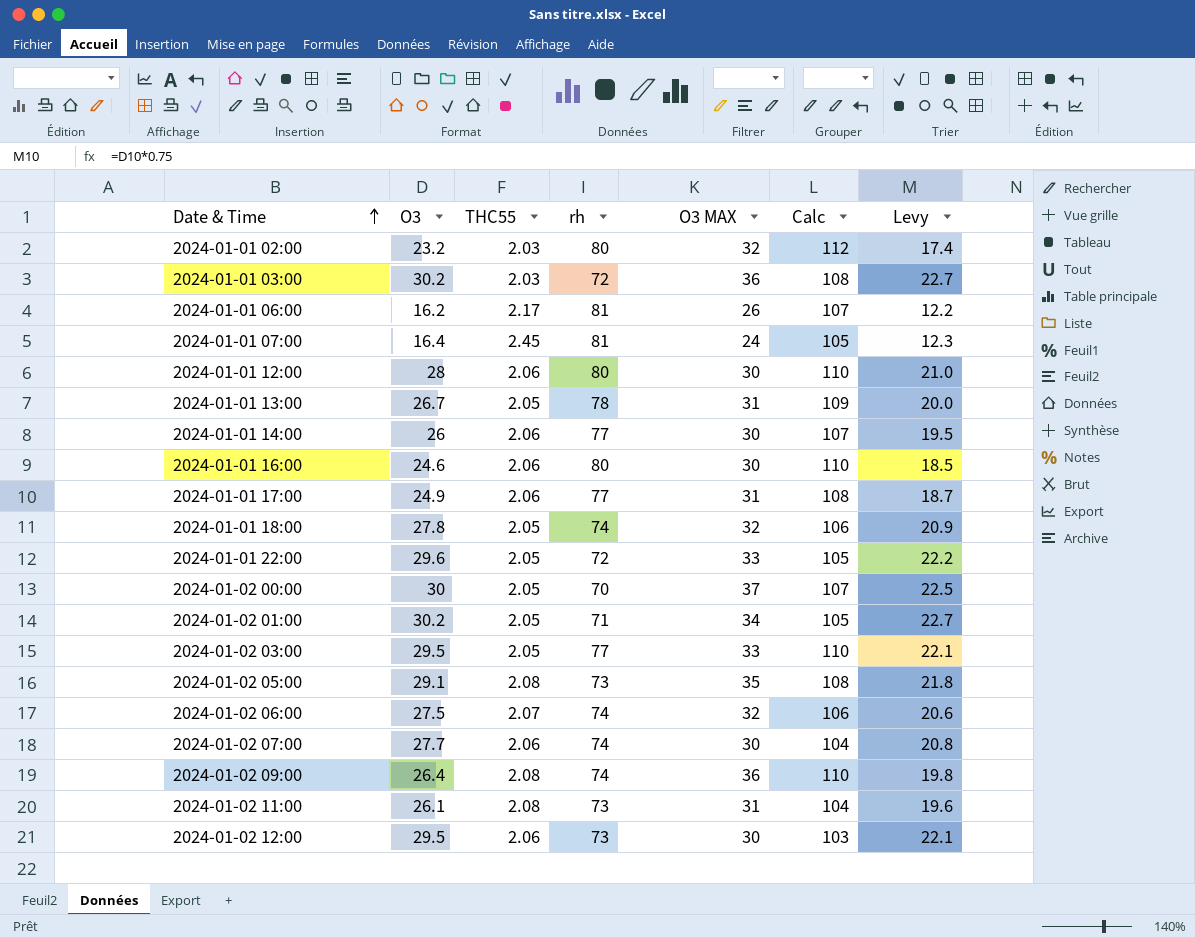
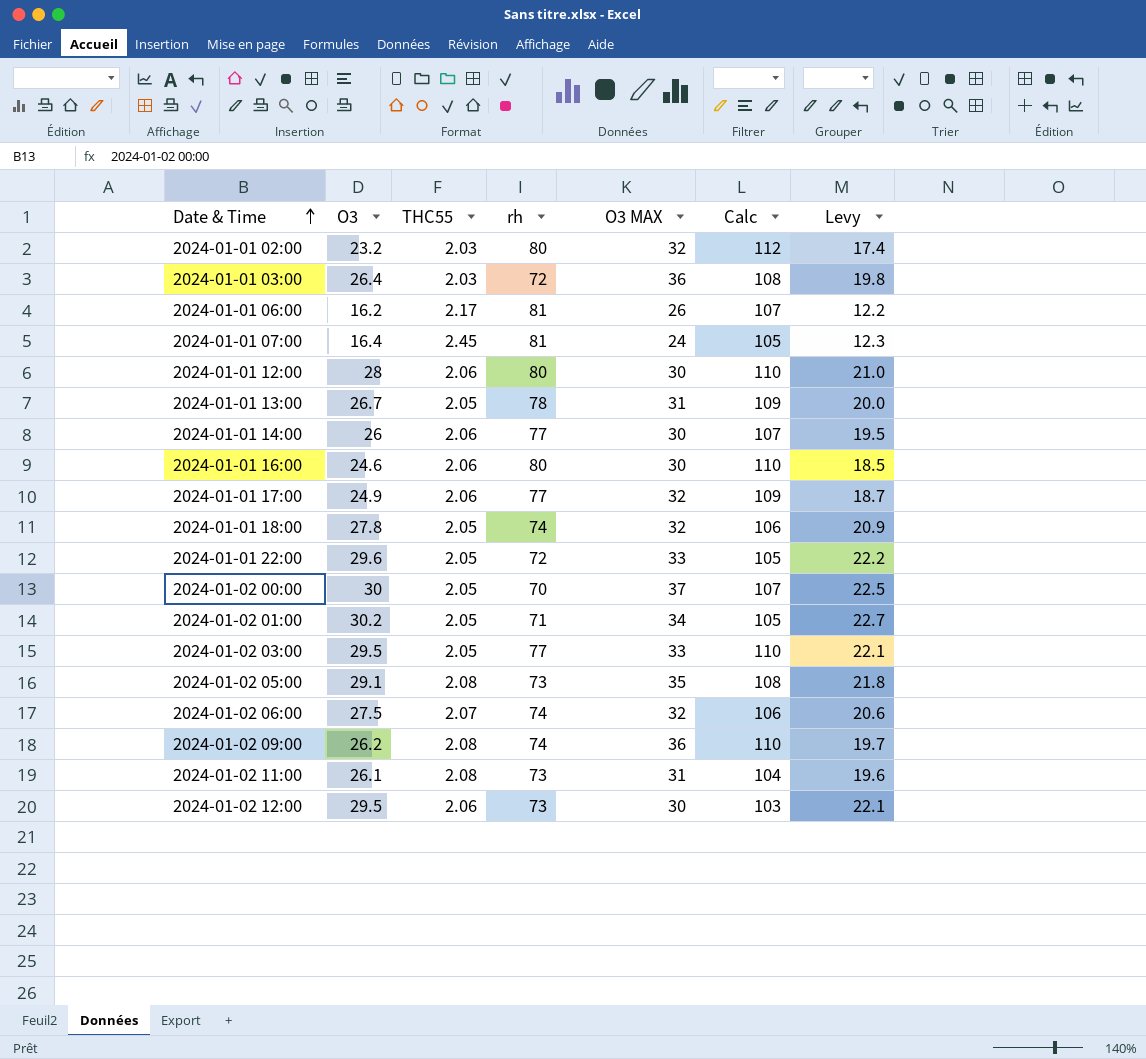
row 2024-01-02 07:00: 27.7 | 2.06 | 74 | 30 | 104 | 20.8 -> none
2024-01-01 03:00 | O3: 30.2 -> 26.4
2024-01-01 03:00 | Levy: 22.7 -> 19.8
2024-01-01 17:00 | O3 MAX: 31 -> 32
2024-01-01 17:00 | Calc: 108 -> 109
2024-01-02 09:00 | O3: 26.4 -> 26.2
2024-01-02 09:00 | Levy: 19.8 -> 19.7

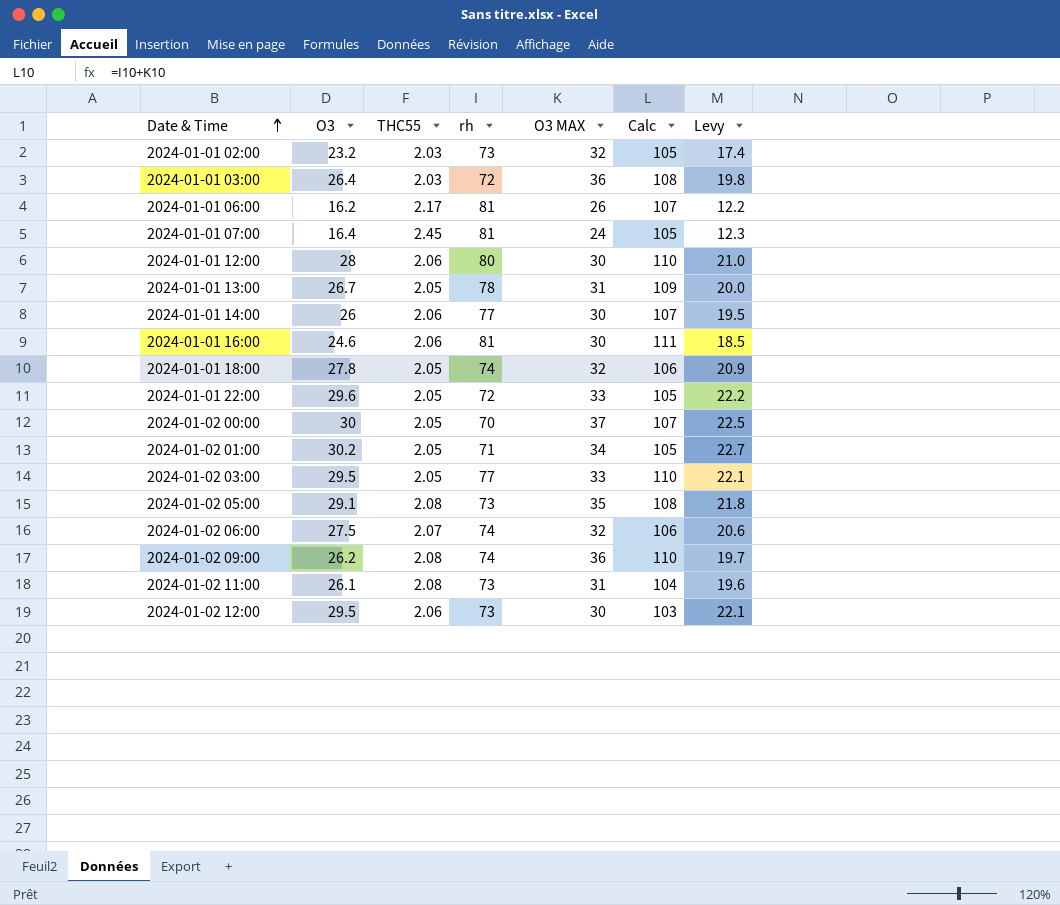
row 2024-01-01 17:00: 24.9 | 2.06 | 77 | 32 | 109 | 18.7 -> none
2024-01-01 02:00 | rh: 80 -> 73
2024-01-01 02:00 | Calc: 112 -> 105
2024-01-01 16:00 | rh: 80 -> 81
2024-01-01 16:00 | Calc: 110 -> 111

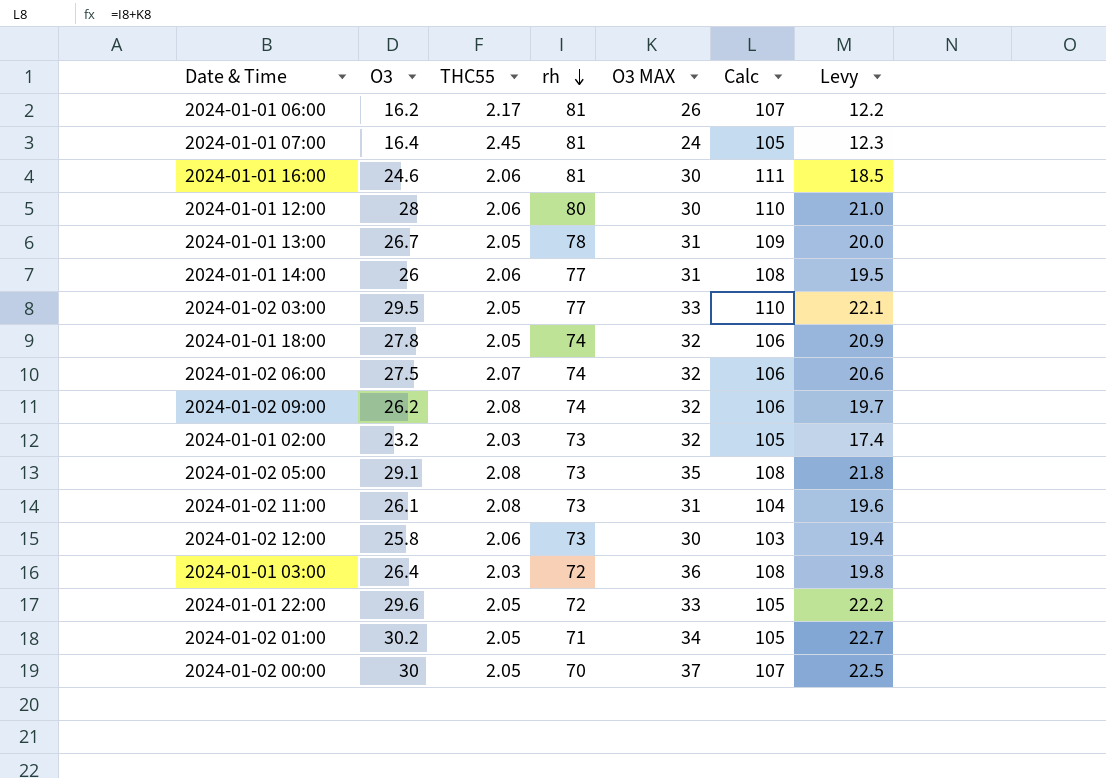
row order: Date & Time ascending -> rh descending
2024-01-01 14:00 | O3 MAX: 30 -> 31
2024-01-01 14:00 | Calc: 107 -> 108
2024-01-02 09:00 | O3 MAX: 36 -> 32
2024-01-02 09:00 | Calc: 110 -> 106
2024-01-02 12:00 | O3: 29.5 -> 25.8
2024-01-02 12:00 | Levy: 22.1 -> 19.4

